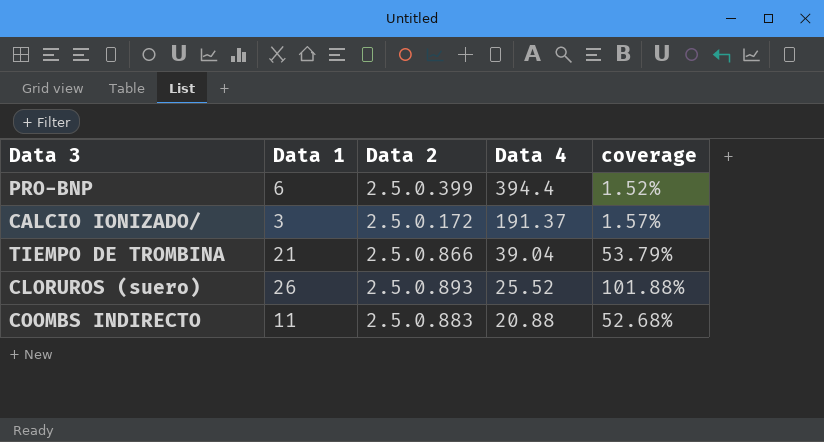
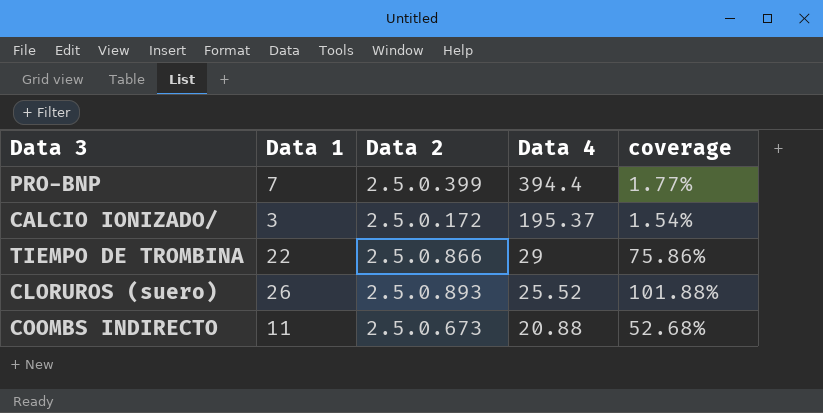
PRO-BNP | Data 1: 6 -> 7
PRO-BNP | coverage: 1.52% -> 1.77%
CALCIO IONIZADO/ | Data 4: 191.37 -> 195.37
CALCIO IONIZADO/ | coverage: 1.57% -> 1.54%
TIEMPO DE TROMBINA | Data 1: 21 -> 22
TIEMPO DE TROMBINA | Data 4: 39.04 -> 29
TIEMPO DE TROMBINA | coverage: 53.79% -> 75.86%
COOMBS INDIRECTO | Data 2: 2.5.0.883 -> 2.5.0.673

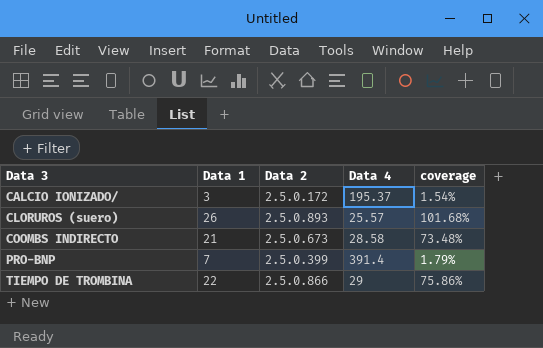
row order: Data 4 descending -> Data 3 ascending
CLORUROS (suero) | Data 4: 25.52 -> 25.57
CLORUROS (suero) | coverage: 101.88% -> 101.68%
COOMBS INDIRECTO | Data 1: 11 -> 21
COOMBS INDIRECTO | Data 4: 20.88 -> 28.58
COOMBS INDIRECTO | coverage: 52.68% -> 73.48%
PRO-BNP | Data 4: 394.4 -> 391.4
PRO-BNP | coverage: 1.77% -> 1.79%

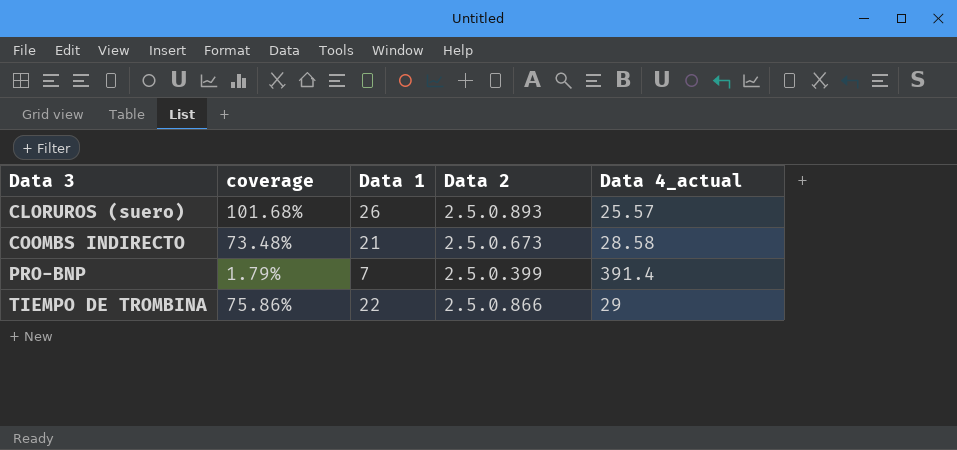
column coverage | position: 5 -> 2
column name: Data 4 -> Data 4_actual
row CALCIO IONIZADO/: 3 | 2.5.0.172 | 195.37 | 1.54% -> none

